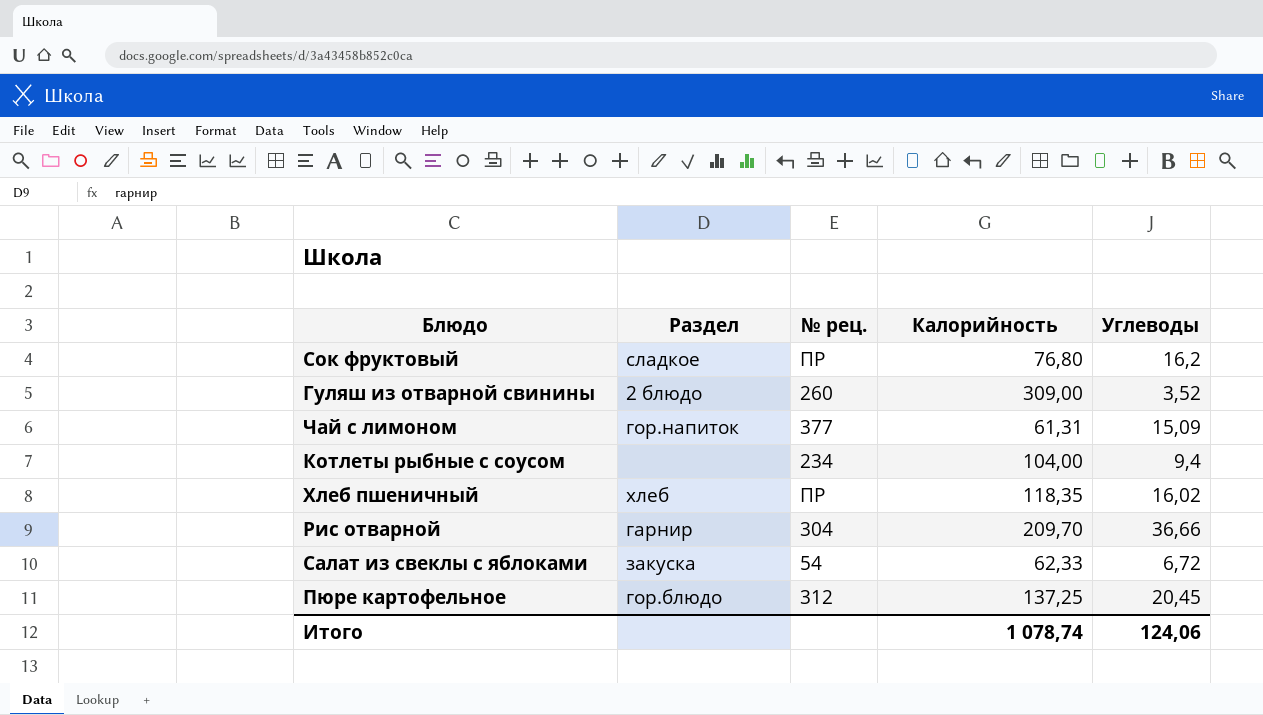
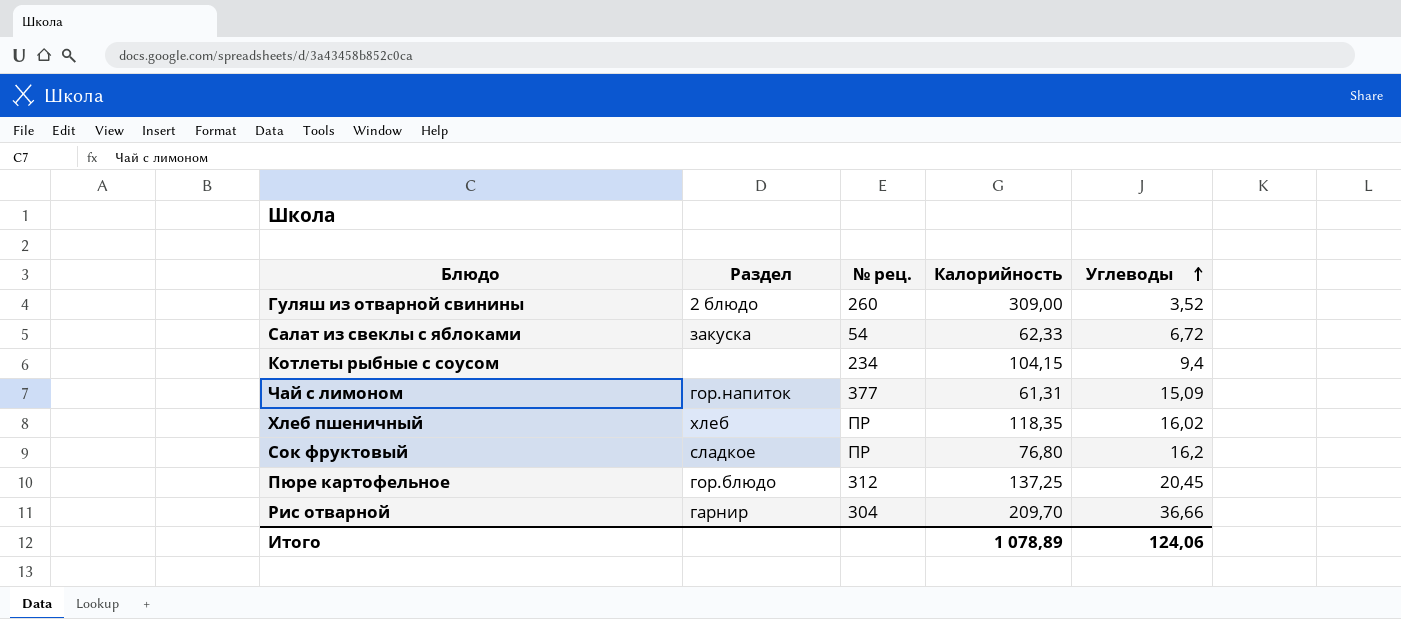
row order: none -> Углеводы ascending
Котлеты рыбные с соусом | Калорийность: 104,00 -> 104,15
Итого | Калорийность: 1 078,74 -> 1 078,89

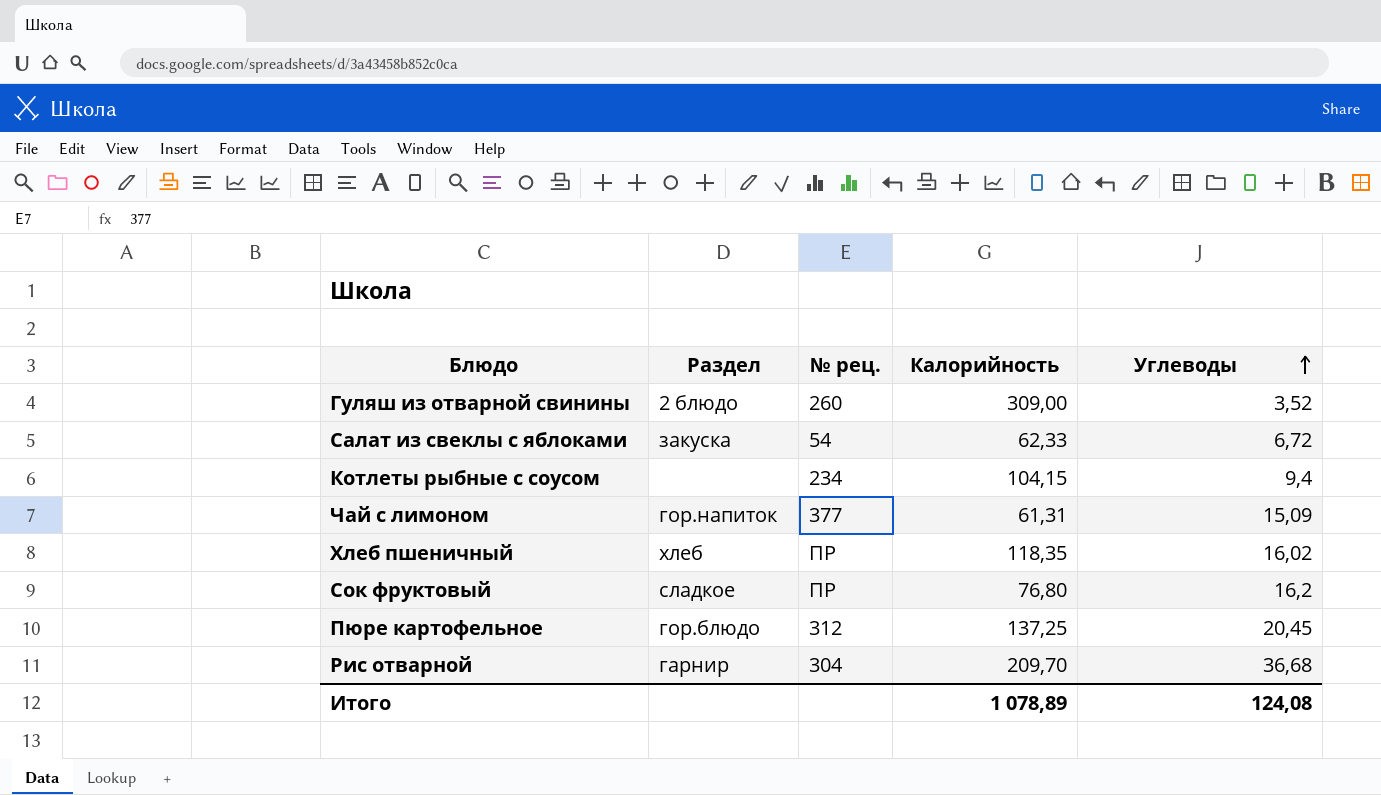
Рис отварной | Углеводы: 36,66 -> 36,68
Итого | Углеводы: 124,06 -> 124,08

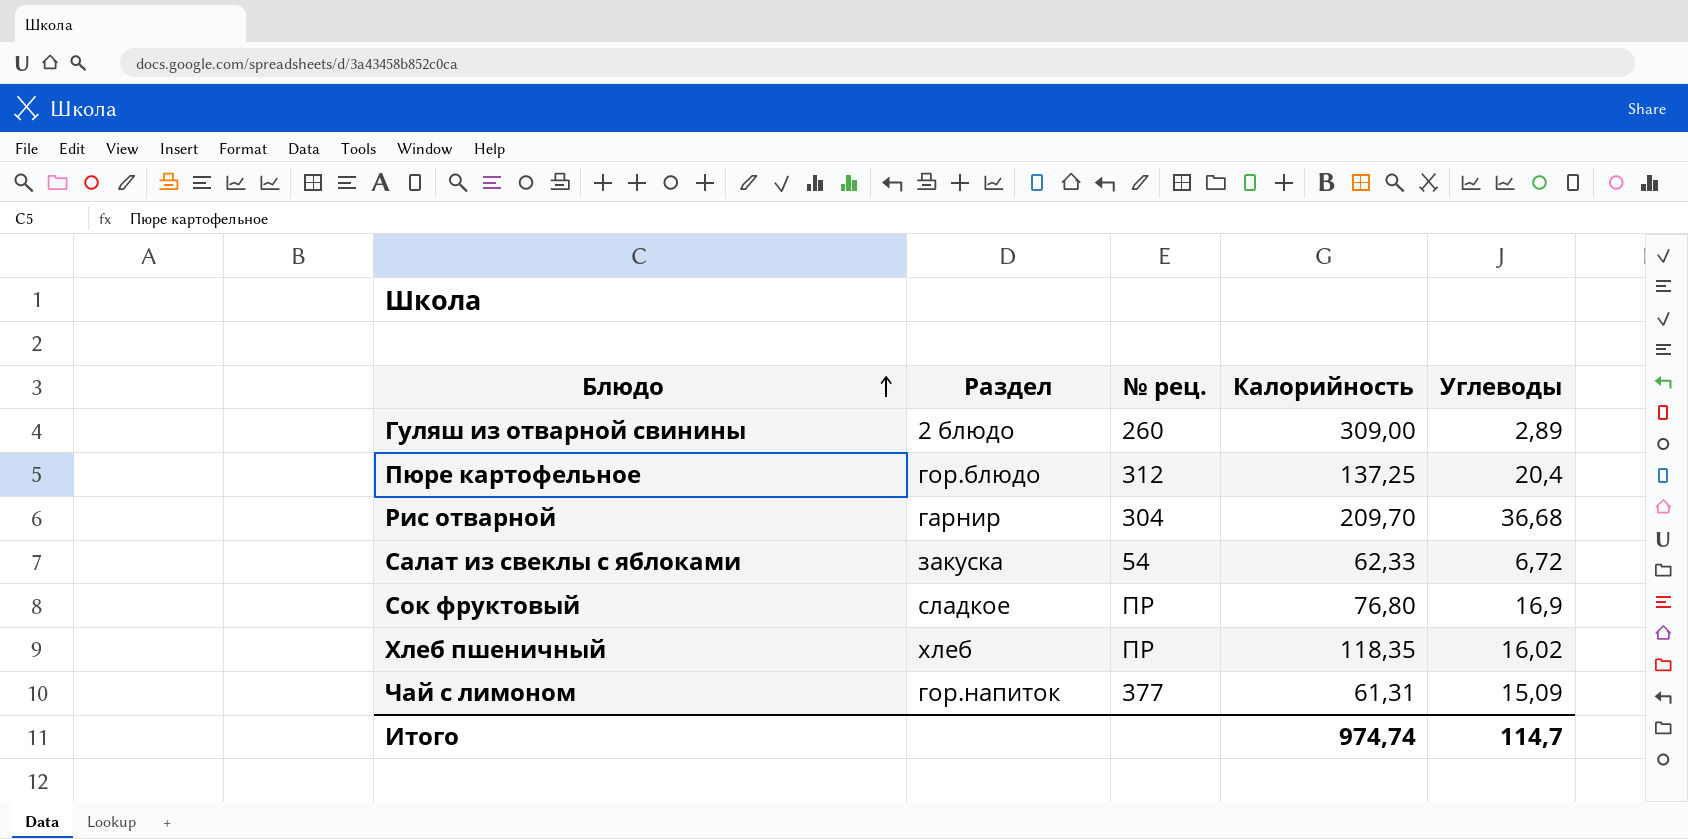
row order: Углеводы ascending -> Блюдо ascending
row Котлеты рыбные с соусом: none | 234 | 104,15 | 9,4 -> none
Гуляш из отварной свинины | Углеводы: 3,52 -> 2,89
Пюре картофельное | Углеводы: 20,45 -> 20,4
Сок фруктовый | Углеводы: 16,2 -> 16,9
Итого | Калорийность: 1 078,89 -> 974,74
Итого | Углеводы: 124,08 -> 114,7

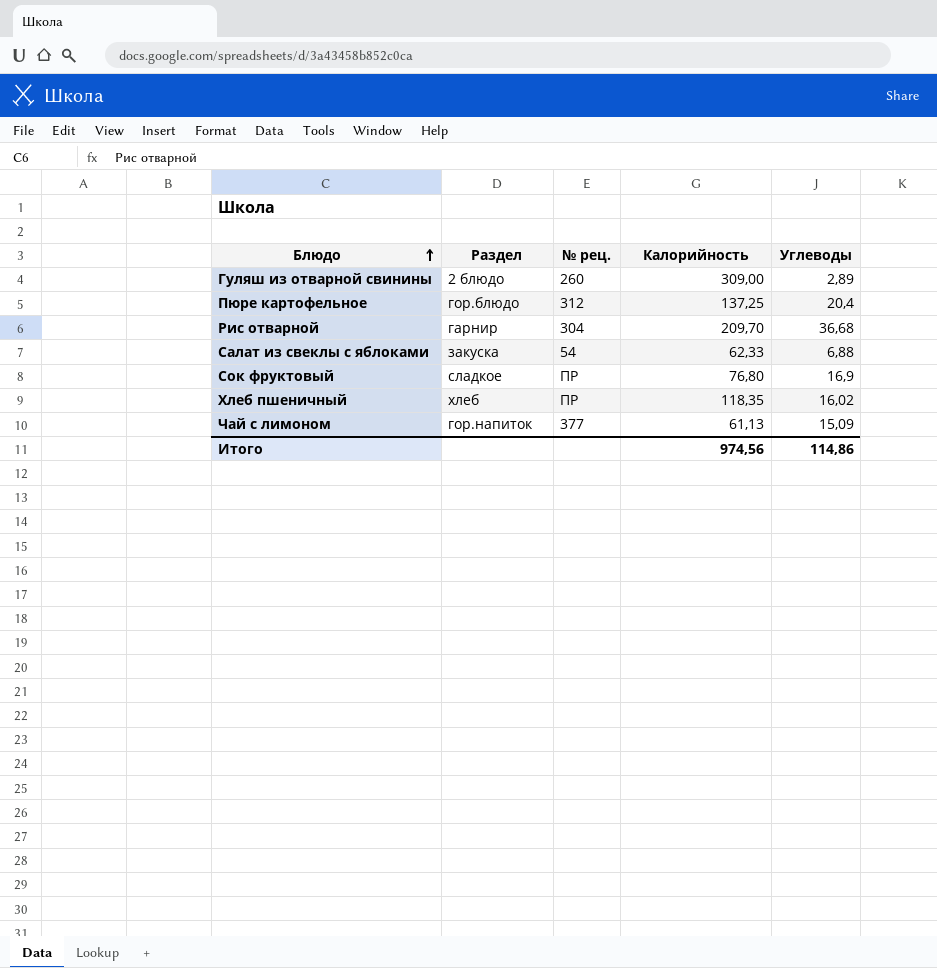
Салат из свеклы с яблоками | Углеводы: 6,72 -> 6,88
Чай с лимоном | Калорийность: 61,31 -> 61,13
Итого | Калорийность: 974,74 -> 974,56
Итого | Углеводы: 114,7 -> 114,86

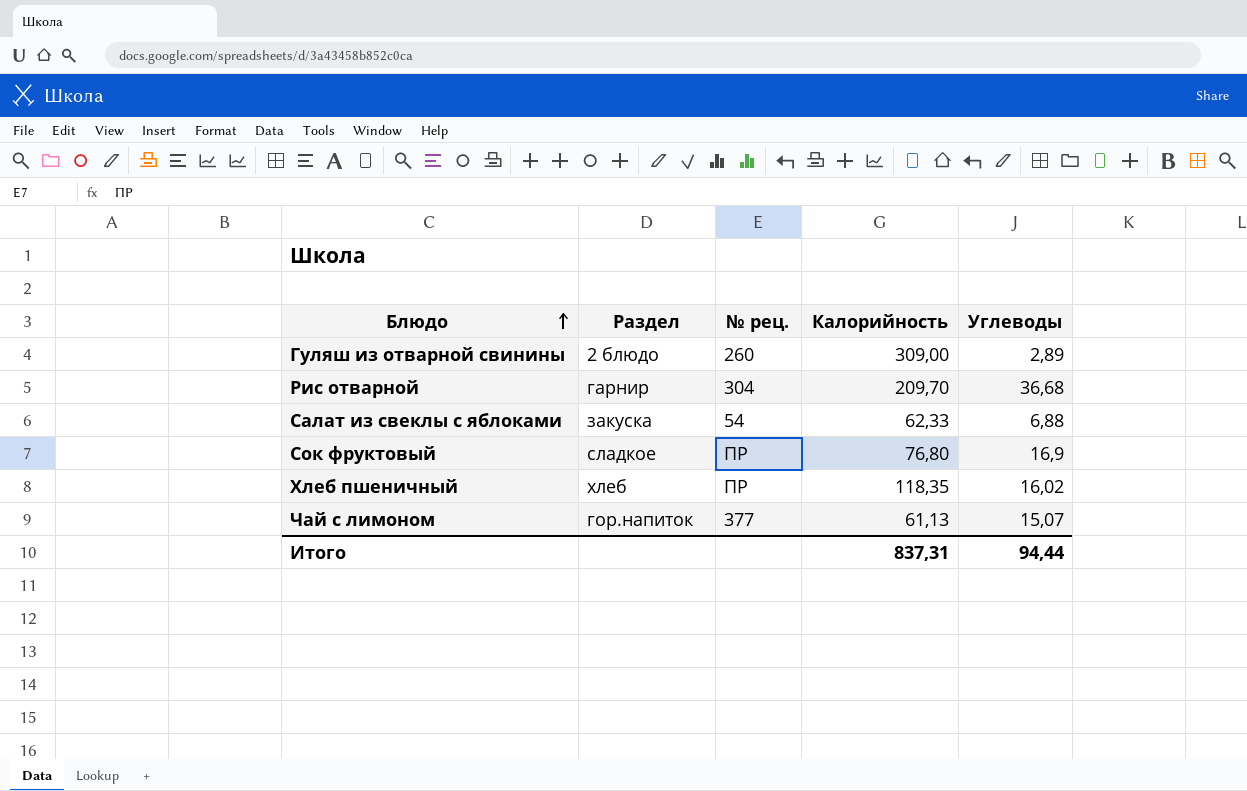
row Пюре картофельное: гор.блюдо | 312 | 137,25 | 20,4 -> none
Чай с лимоном | Углеводы: 15,09 -> 15,07
Итого | Калорийность: 974,56 -> 837,31
Итого | Углеводы: 114,86 -> 94,44

